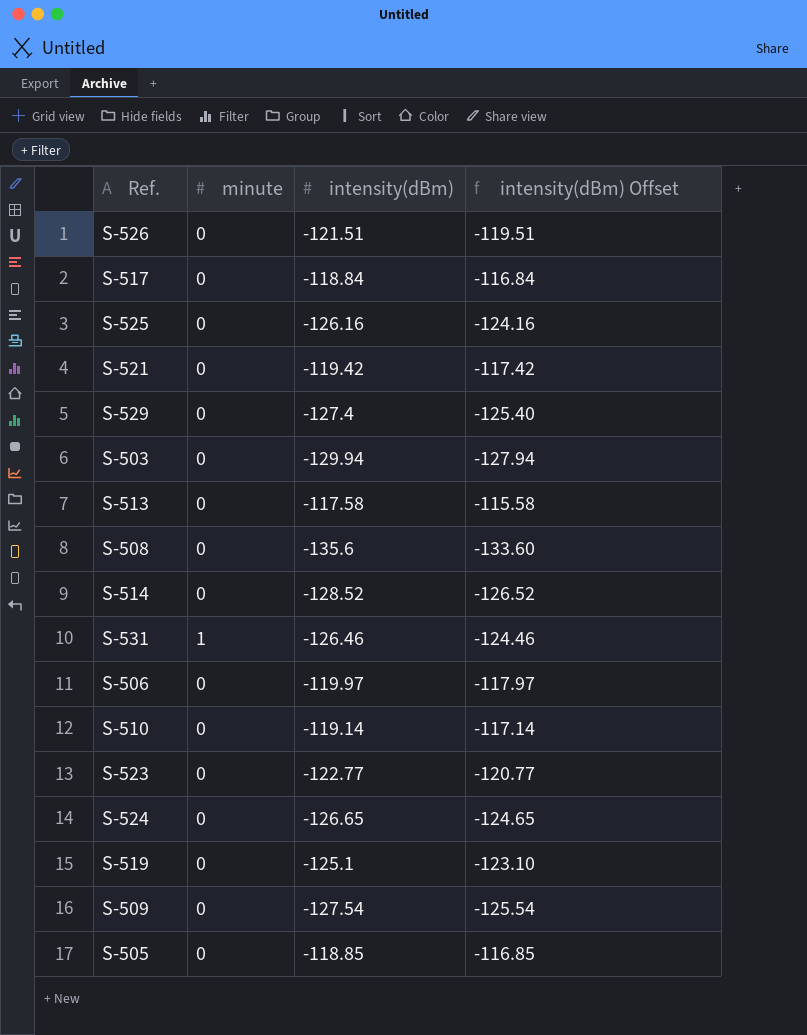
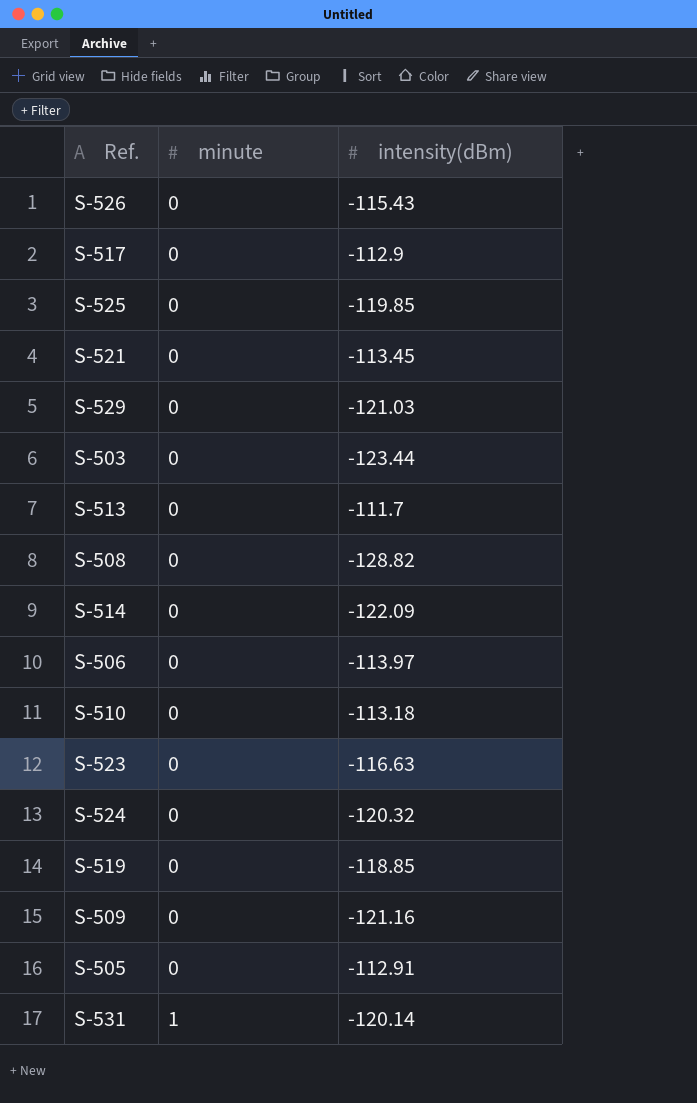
row order: none -> minute ascending
column intensity(dBm) Offset | formula: [intensity(dBm)] + 2 -> none
S-526 | intensity(dBm): -121.51 -> -115.43
S-517 | intensity(dBm): -118.84 -> -112.9
S-525 | intensity(dBm): -126.16 -> -119.85
S-521 | intensity(dBm): -119.42 -> -113.45
S-529 | intensity(dBm): -127.4 -> -121.03
S-503 | intensity(dBm): -129.94 -> -123.44
S-513 | intensity(dBm): -117.58 -> -111.7
S-508 | intensity(dBm): -135.6 -> -128.82
S-514 | intensity(dBm): -128.52 -> -122.09
S-506 | intensity(dBm): -119.97 -> -113.97
S-510 | intensity(dBm): -119.14 -> -113.18
S-523 | intensity(dBm): -122.77 -> -116.63
S-524 | intensity(dBm): -126.65 -> -120.32
S-519 | intensity(dBm): -125.1 -> -118.85
S-509 | intensity(dBm): -127.54 -> -121.16
S-505 | intensity(dBm): -118.85 -> -112.91
S-531 | intensity(dBm): -126.46 -> -120.14

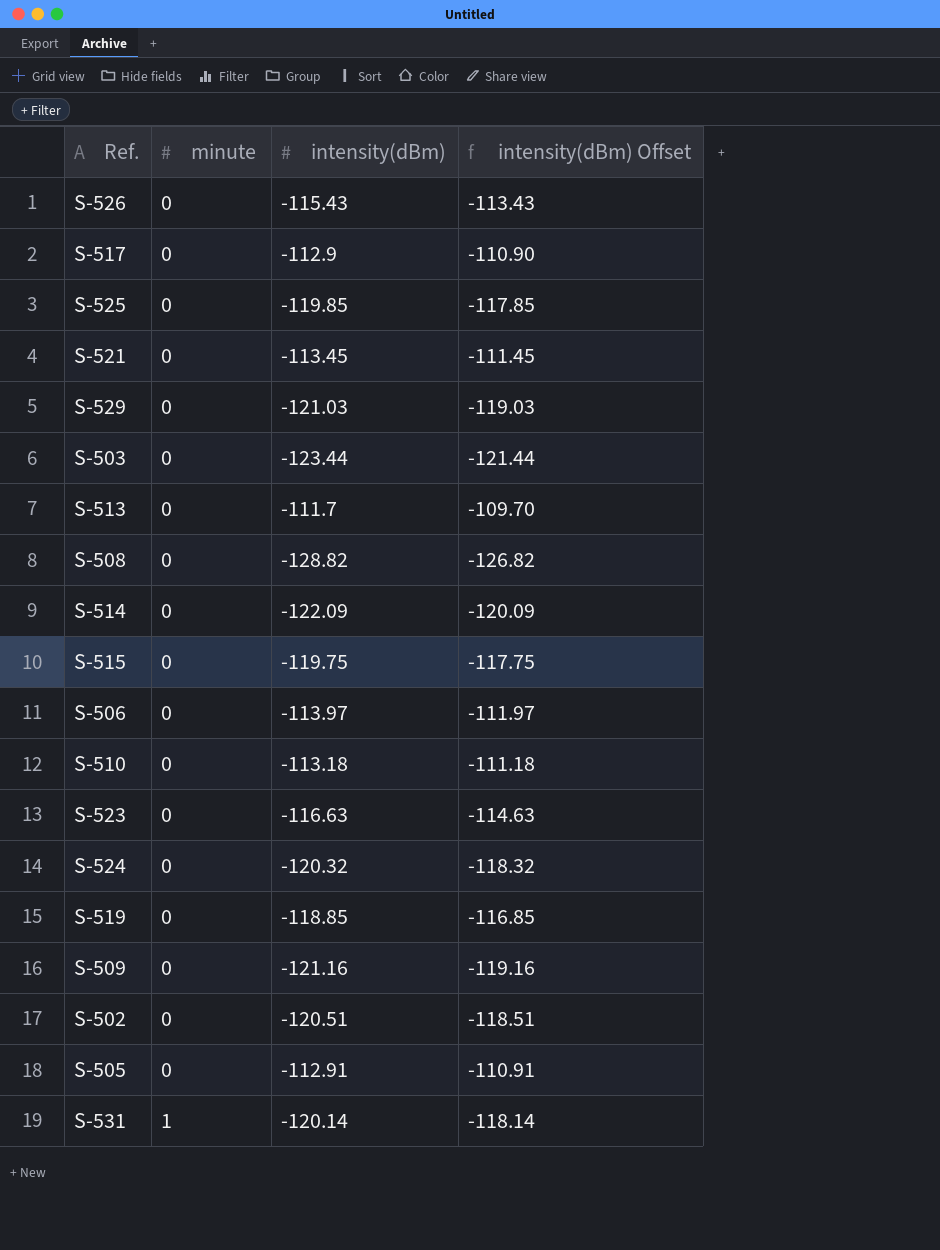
column intensity(dBm) Offset | formula: none -> [intensity(dBm)] + 2
row S-515: none -> 0 | -119.75 | -117.75
row S-502: none -> 0 | -120.51 | -118.51

